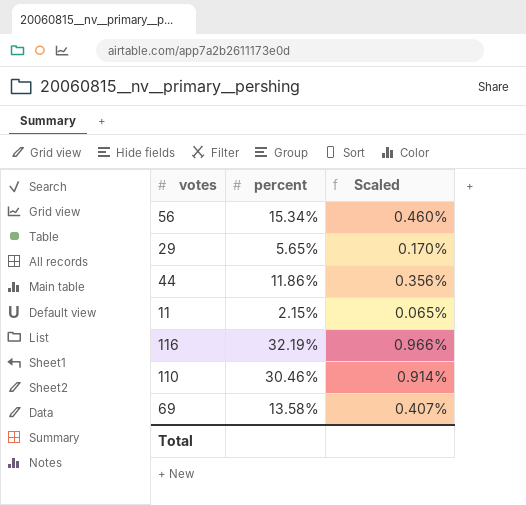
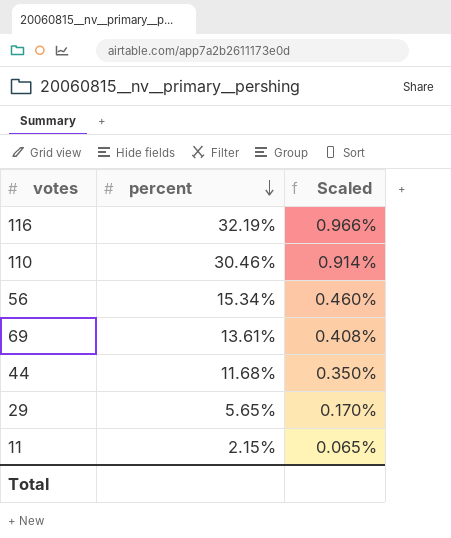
row order: none -> percent descending
69 | percent: 13.58% -> 13.61%
69 | Scaled: 0.407% -> 0.408%
44 | percent: 11.86% -> 11.68%
44 | Scaled: 0.356% -> 0.350%

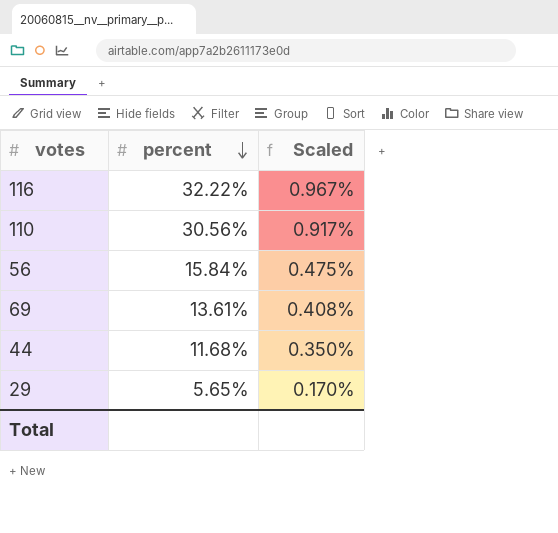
row 11: 2.15% | 0.065% -> none
116 | percent: 32.19% -> 32.22%
116 | Scaled: 0.966% -> 0.967%
110 | percent: 30.46% -> 30.56%
110 | Scaled: 0.914% -> 0.917%
56 | percent: 15.34% -> 15.84%
56 | Scaled: 0.460% -> 0.475%

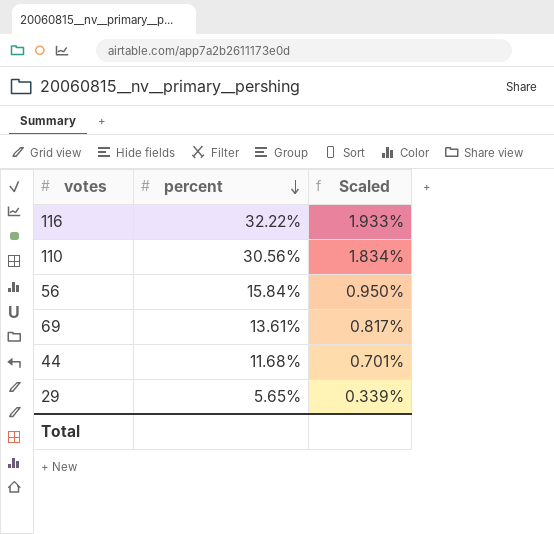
column Scaled | formula: [percent] * 0.03 -> [percent] * 0.06

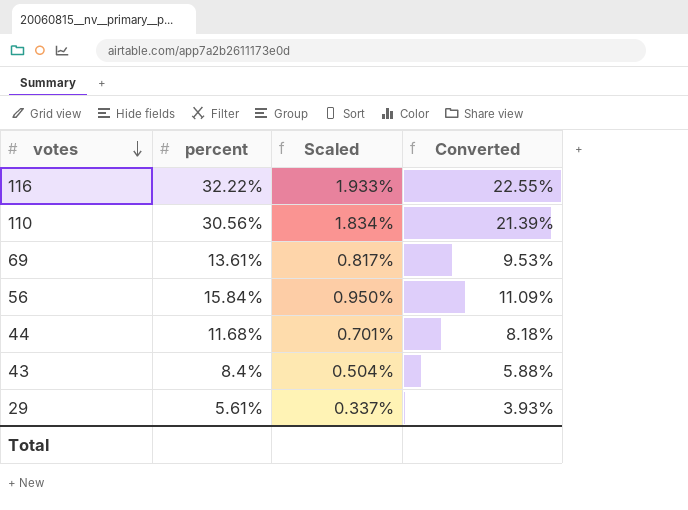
row order: percent descending -> votes descending
column Converted | formula: none -> [percent] * 0.7
row 43: none -> 8.4% | 0.504% | 5.88%
29 | percent: 5.65% -> 5.61%
29 | Scaled: 0.339% -> 0.337%

